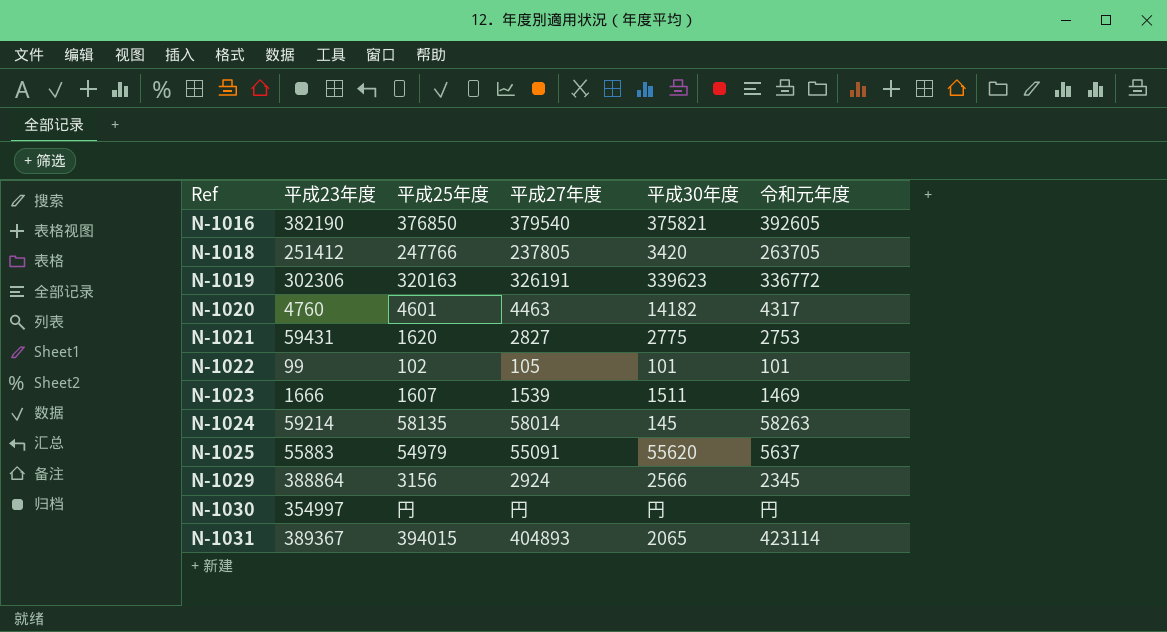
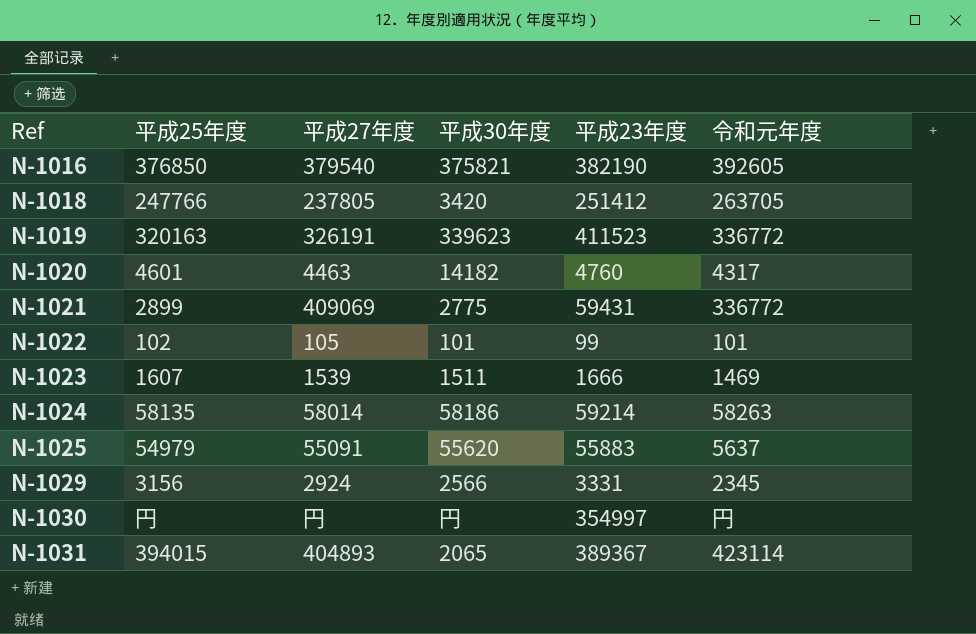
column 平成23年度 | position: 2 -> 5
N-1019 | 平成23年度: 302306 -> 411523
N-1021 | 平成25年度: 1620 -> 2899
N-1021 | 平成27年度: 2827 -> 409069
N-1021 | 令和元年度: 2753 -> 336772
N-1024 | 平成30年度: 145 -> 58186
N-1029 | 平成23年度: 388864 -> 3331

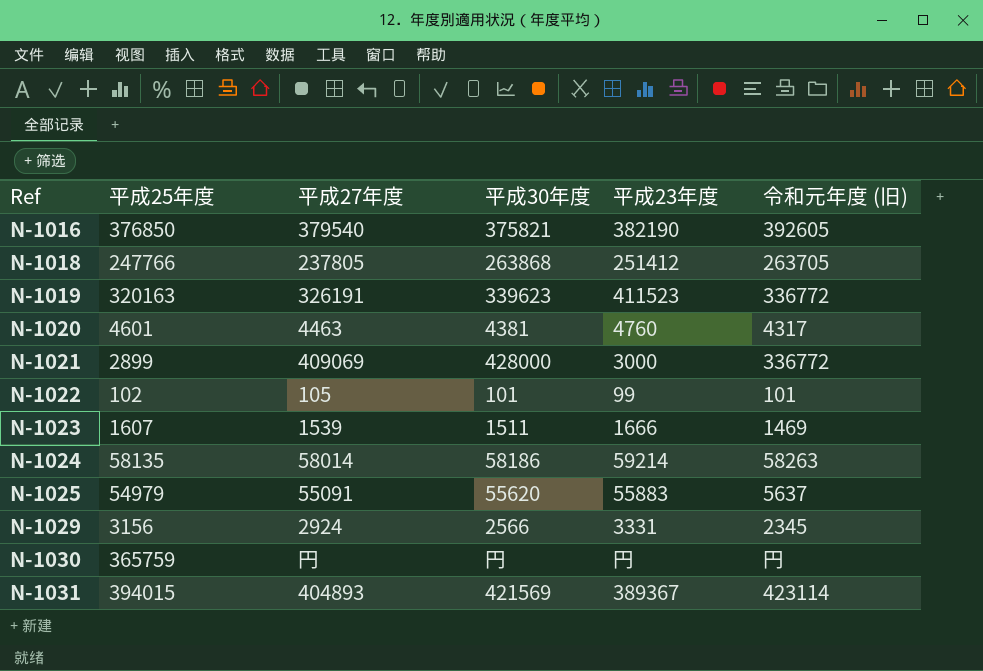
column name: 令和元年度 -> 令和元年度 (旧)
N-1018 | 平成30年度: 3420 -> 263868
N-1020 | 平成30年度: 14182 -> 4381
N-1021 | 平成30年度: 2775 -> 428000
N-1021 | 平成23年度: 59431 -> 3000
N-1030 | 平成25年度: 円 -> 365759
N-1030 | 平成23年度: 354997 -> 円
N-1031 | 平成30年度: 2065 -> 421569

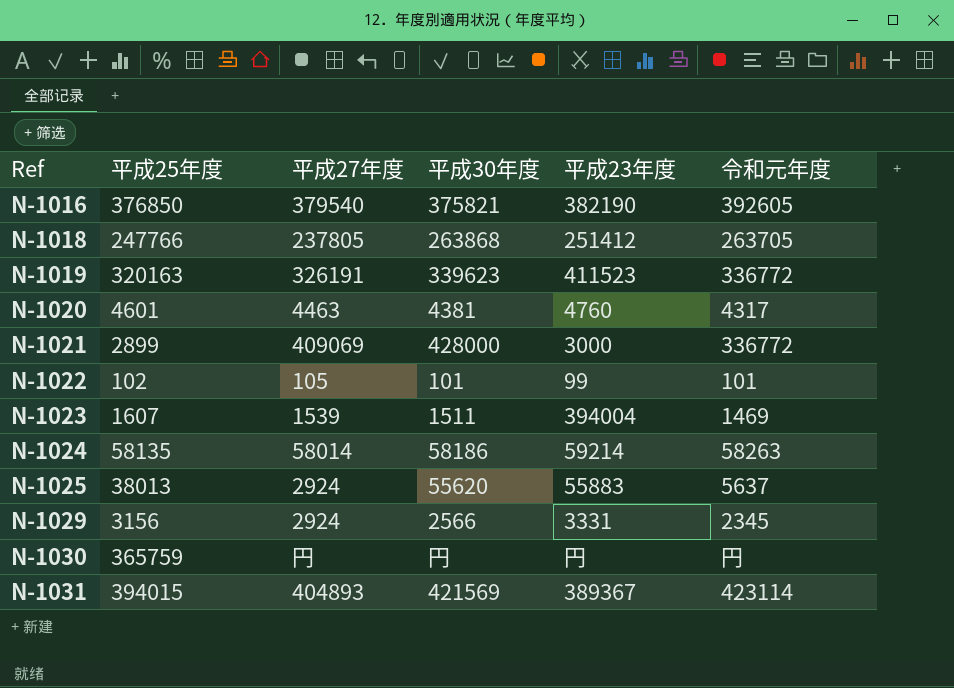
column name: 令和元年度 (旧) -> 令和元年度
N-1023 | 平成23年度: 1666 -> 394004
N-1025 | 平成25年度: 54979 -> 38013
N-1025 | 平成27年度: 55091 -> 2924

